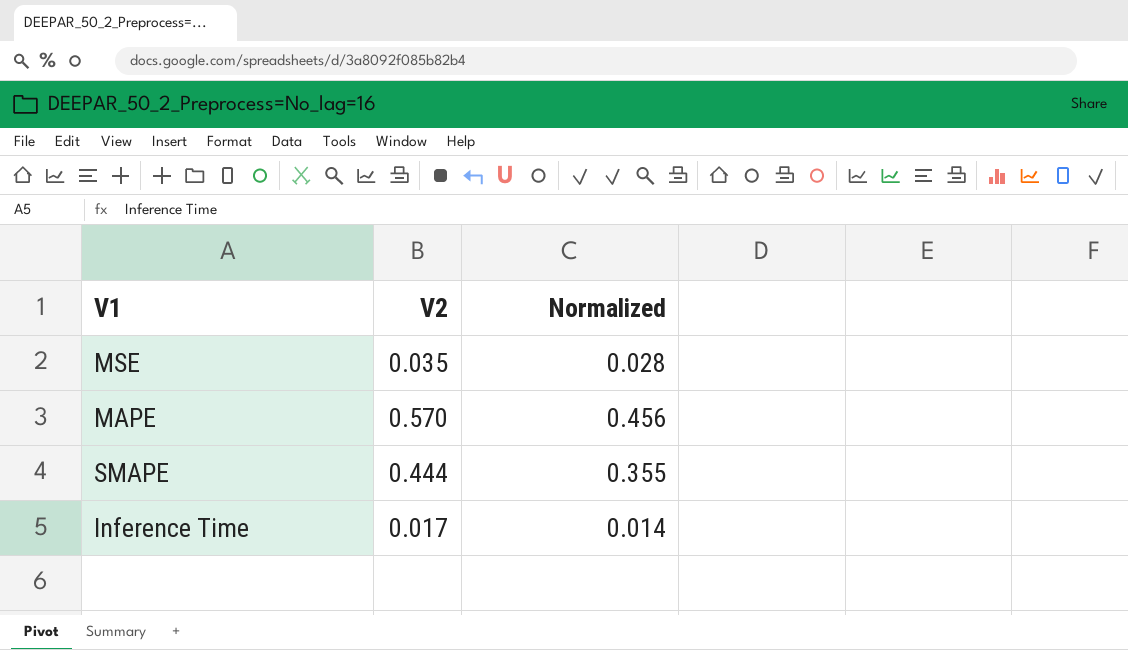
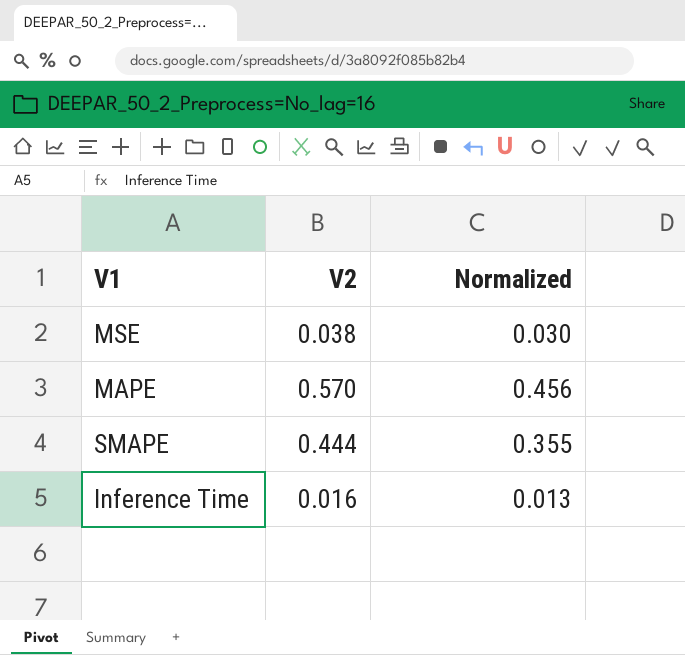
MSE | V2: 0.035 -> 0.038
MSE | Normalized: 0.028 -> 0.030
Inference Time | V2: 0.017 -> 0.016
Inference Time | Normalized: 0.014 -> 0.013

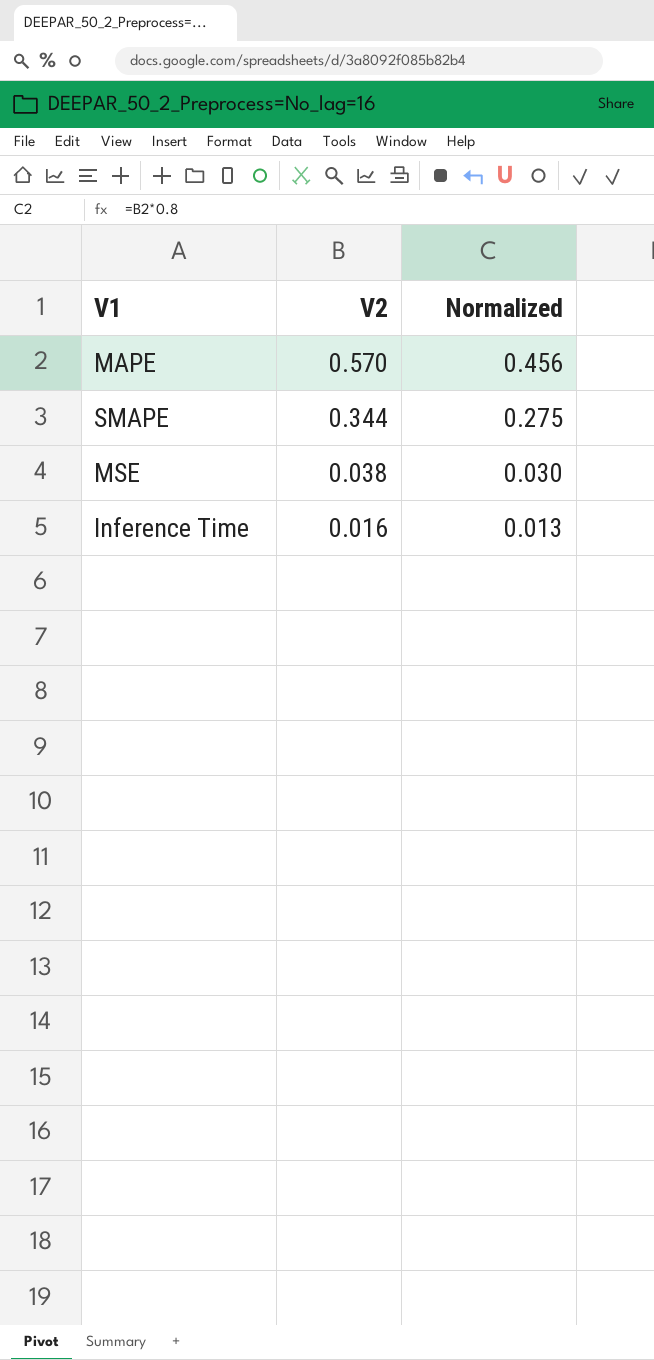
row order: none -> V2 descending
SMAPE | V2: 0.444 -> 0.344
SMAPE | Normalized: 0.355 -> 0.275

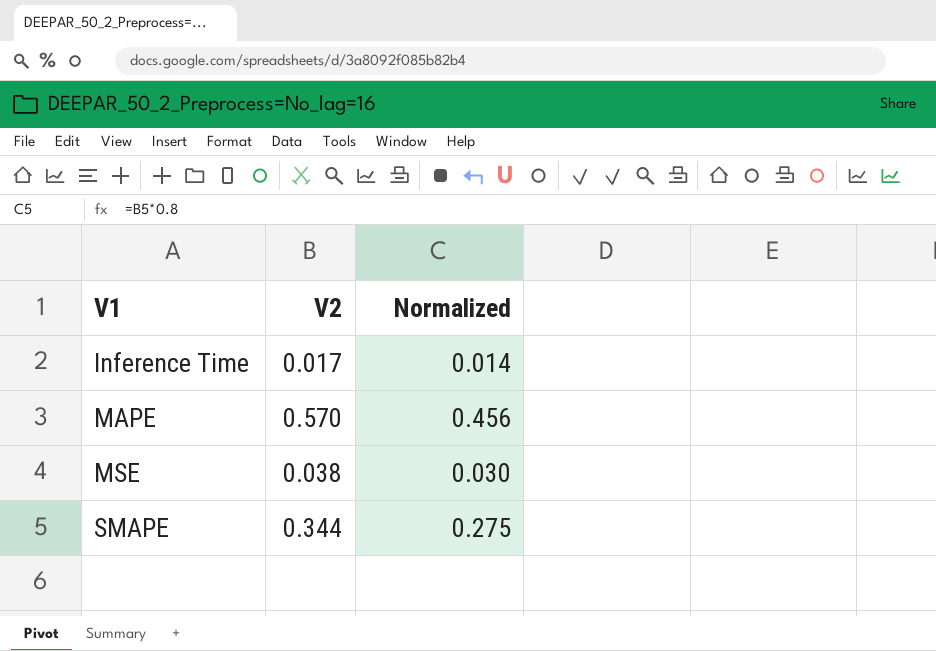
row order: V2 descending -> V1 ascending
Inference Time | V2: 0.016 -> 0.017
Inference Time | Normalized: 0.013 -> 0.014

